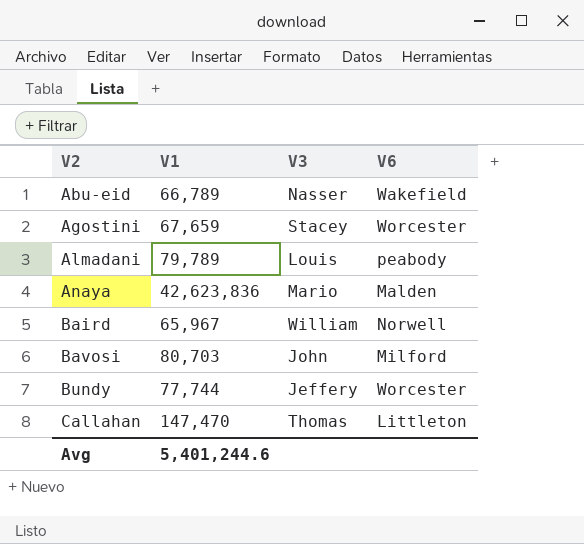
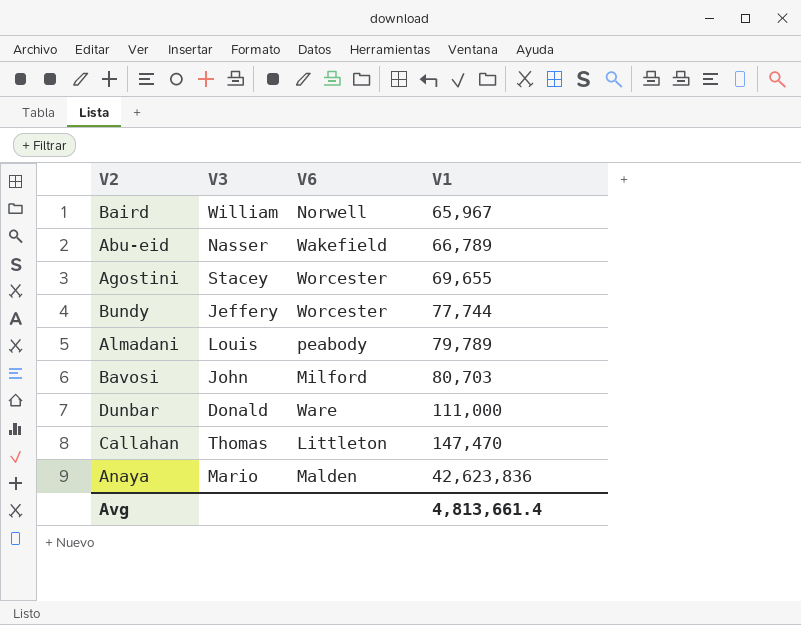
row order: V2 ascending -> V1 ascending
column V1 | position: 2 -> 4
Agostini | V1: 67,659 -> 69,655
row Dunbar: none -> Donald | Ware | 111,000
Avg | V1: 5,401,244.6 -> 4,813,661.4

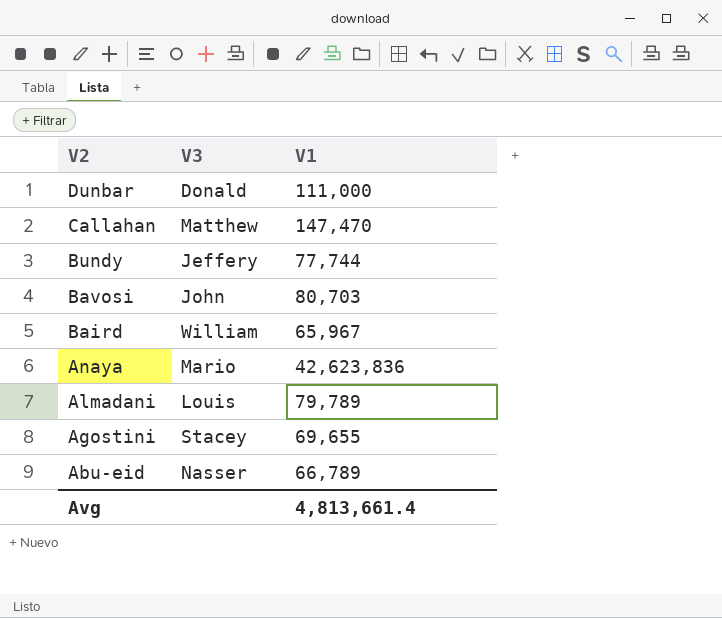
row order: V1 ascending -> V2 descending
column V6 | position: 3 -> none
Callahan | V3: Thomas -> Matthew

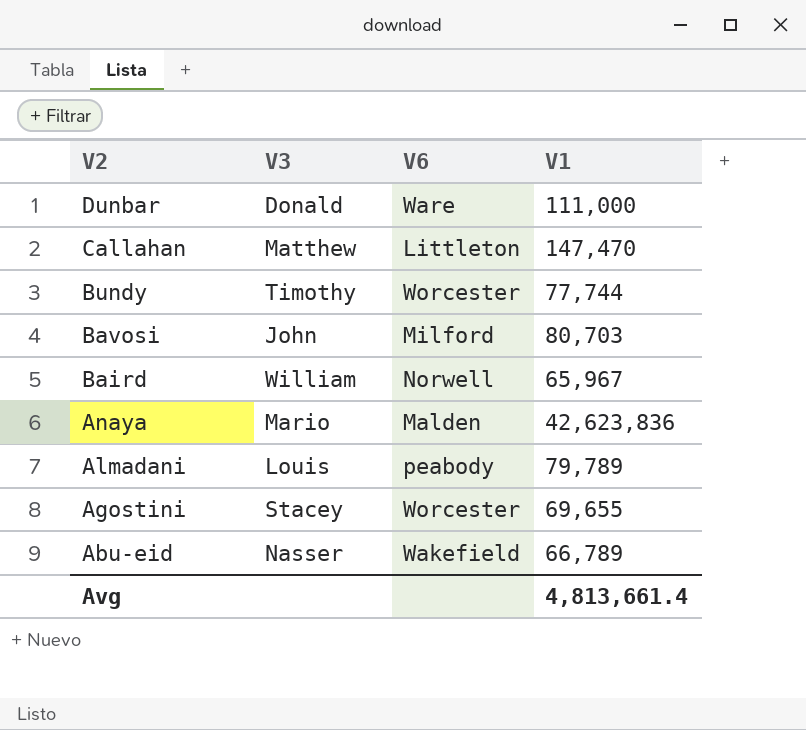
column V6 | position: none -> 3
Bundy | V3: Jeffery -> Timothy

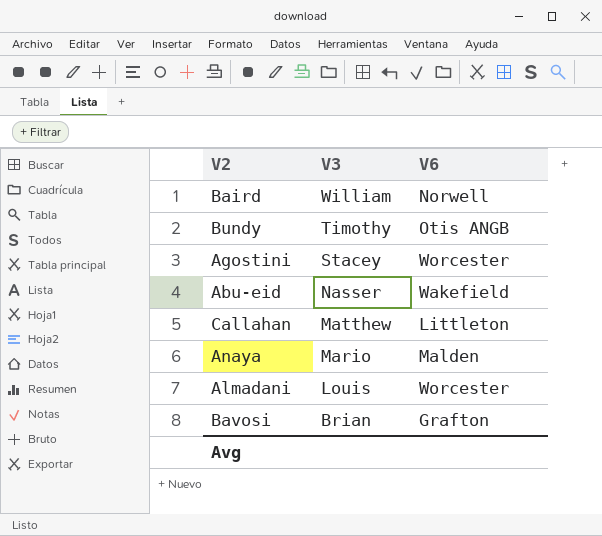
row order: V2 descending -> V3 descending
column V1 | position: 4 -> none
row Dunbar: Donald | Ware | 111,000 -> none
Bundy | V6: Worcester -> Otis ANGB
Almadani | V6: peabody -> Worcester
Bavosi | V3: John -> Brian
Bavosi | V6: Milford -> Grafton

